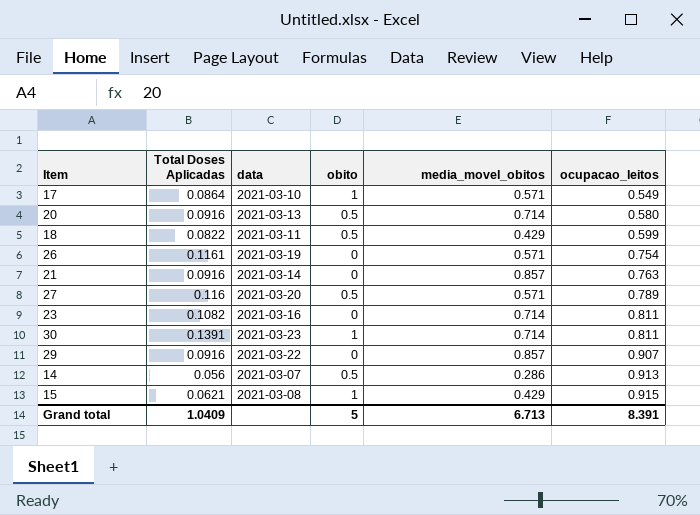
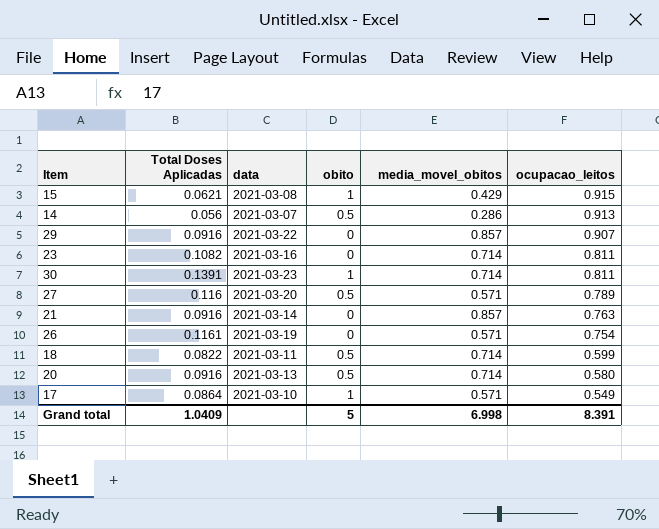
row order: ocupacao_leitos ascending -> ocupacao_leitos descending
18 | media_movel_obitos: 0.429 -> 0.714
Grand total | media_movel_obitos: 6.713 -> 6.998

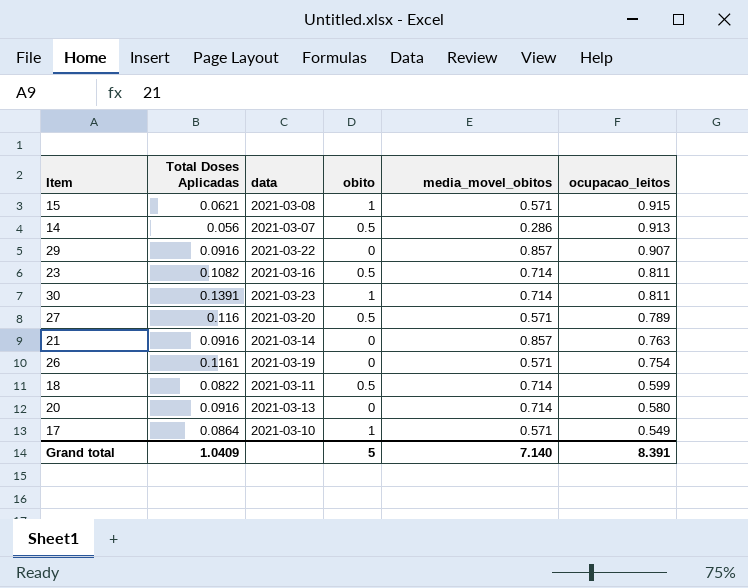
15 | media_movel_obitos: 0.429 -> 0.571
23 | obito: 0 -> 0.5
20 | obito: 0.5 -> 0
Grand total | media_movel_obitos: 6.998 -> 7.140

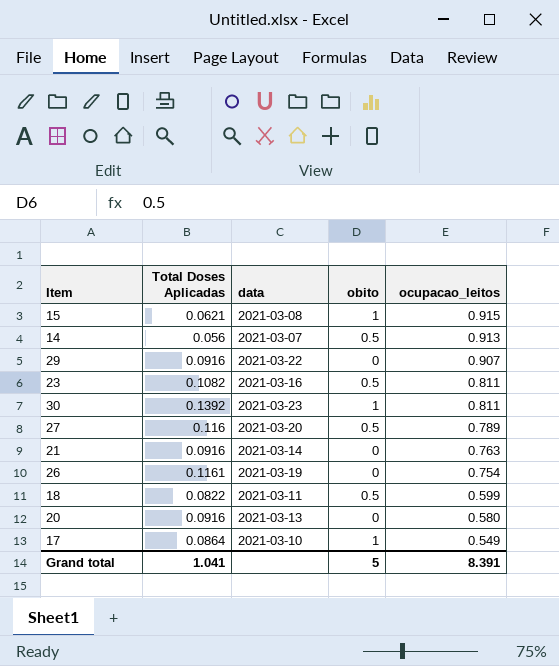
column media_movel_obitos | position: 5 -> none
30 | Total Doses Aplicadas: 0.1391 -> 0.1392
Grand total | Total Doses Aplicadas: 1.0409 -> 1.041

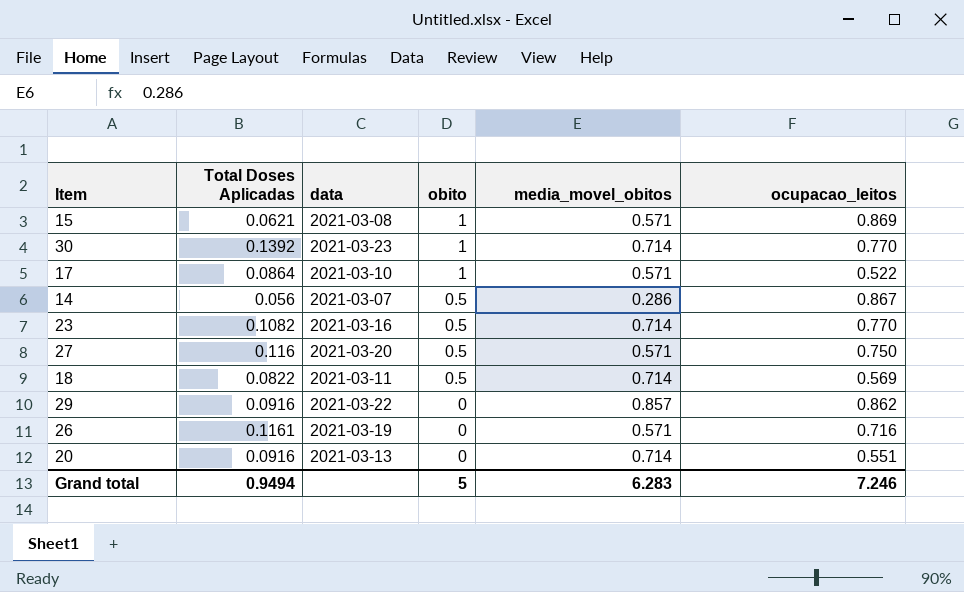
row order: ocupacao_leitos descending -> obito descending
column media_movel_obitos | position: none -> 5
row 21: 0.0916 | 2021-03-14 | 0 | 0.763 -> none
15 | ocupacao_leitos: 0.915 -> 0.869
30 | ocupacao_leitos: 0.811 -> 0.770
17 | ocupacao_leitos: 0.549 -> 0.522
14 | ocupacao_leitos: 0.913 -> 0.867
23 | ocupacao_leitos: 0.811 -> 0.770
27 | ocupacao_leitos: 0.789 -> 0.750
18 | ocupacao_leitos: 0.599 -> 0.569
29 | ocupacao_leitos: 0.907 -> 0.862
26 | ocupacao_leitos: 0.754 -> 0.716
20 | ocupacao_leitos: 0.580 -> 0.551
Grand total | Total Doses Aplicadas: 1.041 -> 0.9494
Grand total | ocupacao_leitos: 8.391 -> 7.246

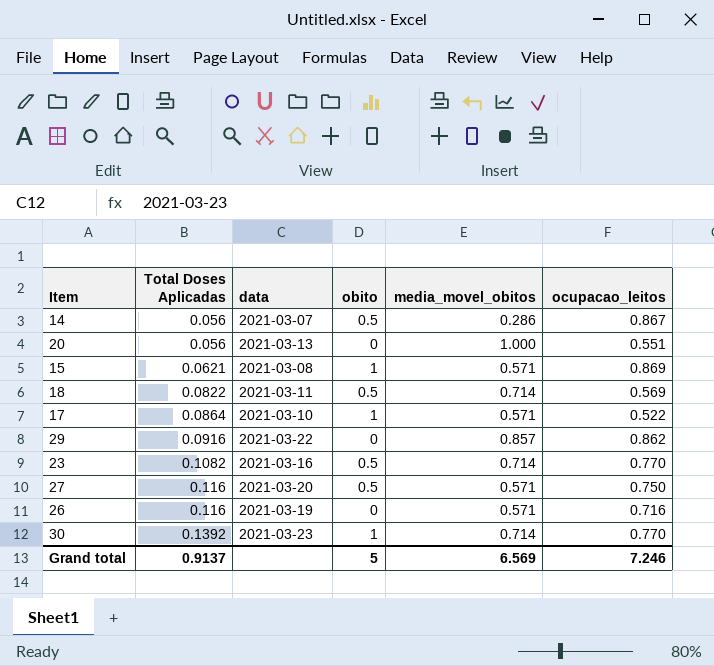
row order: obito descending -> Total Doses Aplicadas ascending
20 | Total Doses Aplicadas: 0.0916 -> 0.056
20 | media_movel_obitos: 0.714 -> 1.000
26 | Total Doses Aplicadas: 0.1161 -> 0.116
Grand total | Total Doses Aplicadas: 0.9494 -> 0.9137
Grand total | media_movel_obitos: 6.283 -> 6.569

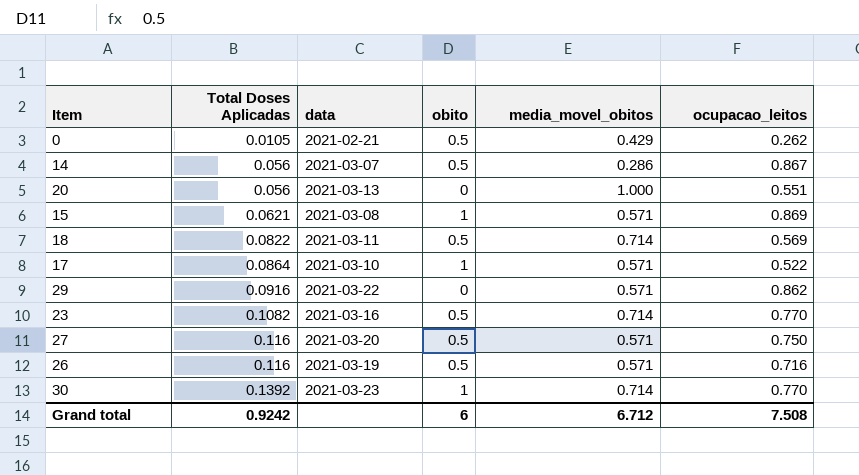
row 0: none -> 0.0105 | 2021-02-21 | 0.5 | 0.429 | 0.262
29 | media_movel_obitos: 0.857 -> 0.571
26 | obito: 0 -> 0.5
Grand total | Total Doses Aplicadas: 0.9137 -> 0.9242
Grand total | obito: 5 -> 6
Grand total | media_movel_obitos: 6.569 -> 6.712
Grand total | ocupacao_leitos: 7.246 -> 7.508

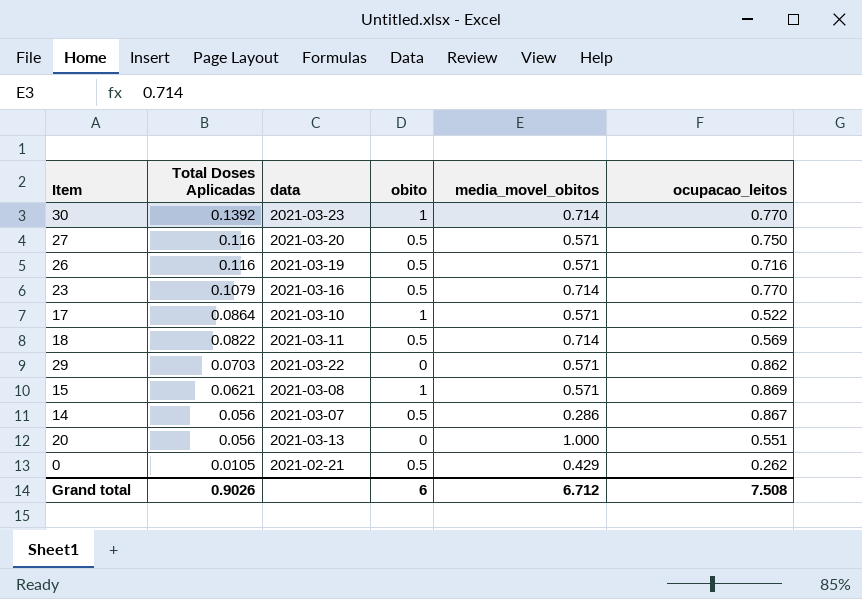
row order: Total Doses Aplicadas ascending -> Total Doses Aplicadas descending
23 | Total Doses Aplicadas: 0.1082 -> 0.1079
29 | Total Doses Aplicadas: 0.0916 -> 0.0703
Grand total | Total Doses Aplicadas: 0.9242 -> 0.9026

